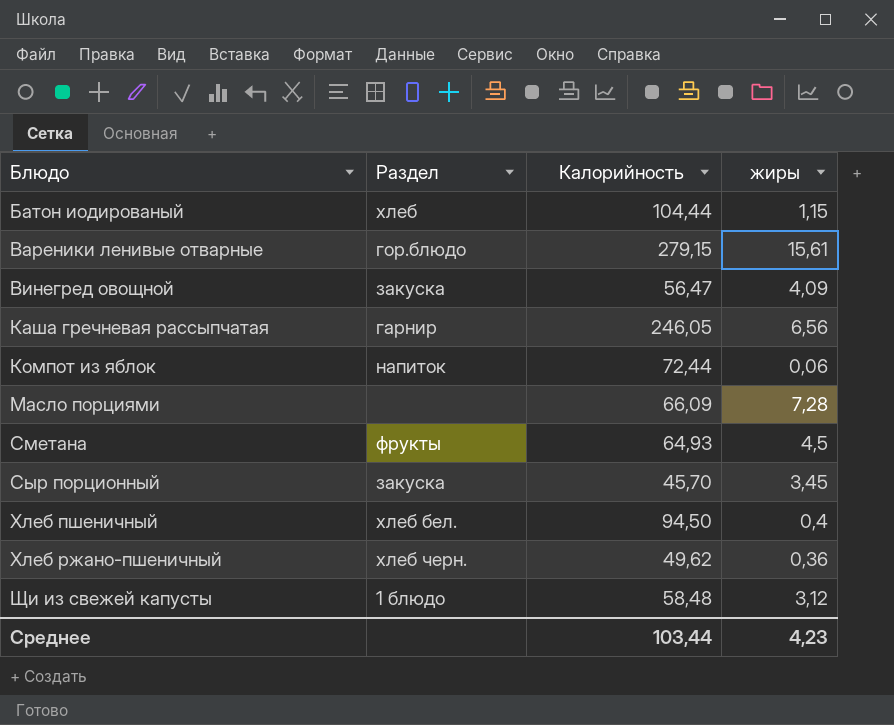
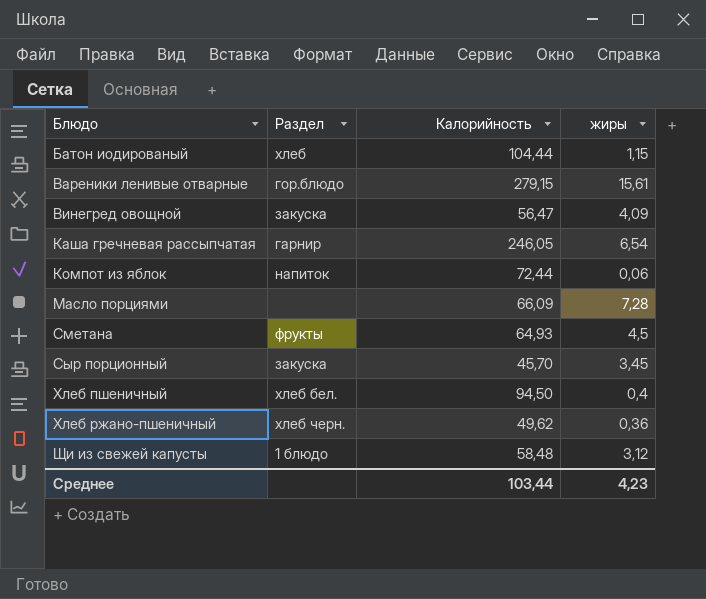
Каша гречневая рассыпчатая | жиры: 6,56 -> 6,54

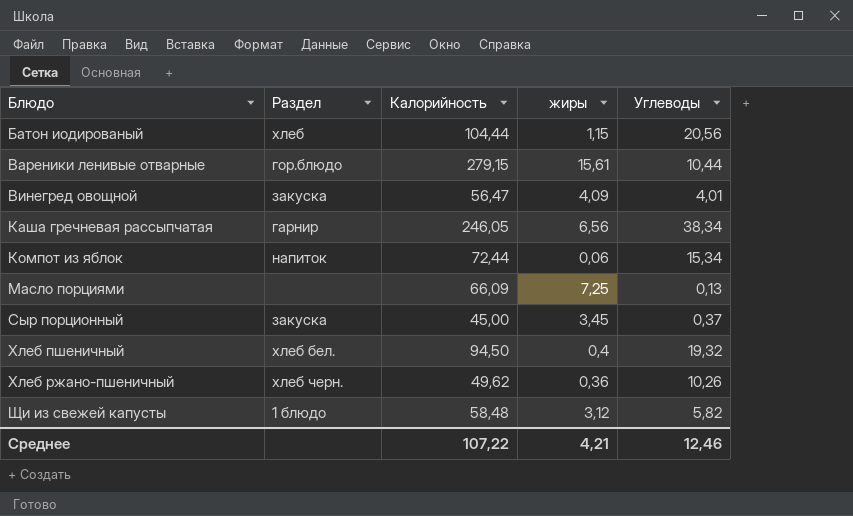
column Углеводы | position: none -> 5
row Сметана: фрукты | 64,93 | 4,5 -> none
Каша гречневая рассыпчатая | жиры: 6,54 -> 6,56
Масло порциями | жиры: 7,28 -> 7,25
Сыр порционный | Калорийность: 45,70 -> 45,00
Среднее | Калорийность: 103,44 -> 107,22
Среднее | жиры: 4,23 -> 4,21

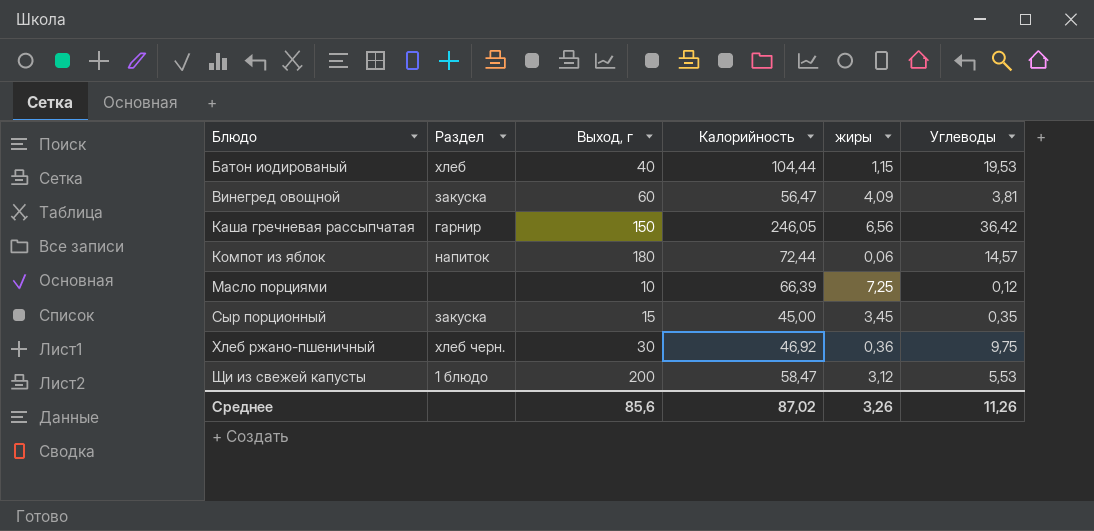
column Выход, г | position: none -> 3
row Вареники ленивые отварные: гор.блюдо | 279,15 | 15,61 | 10,44 -> none
row Хлеб пшеничный: хлеб бел. | 94,50 | 0,4 | 19,32 -> none
Батон иодированый | Углеводы: 20,56 -> 19,53
Винегред овощной | Углеводы: 4,01 -> 3,81
Каша гречневая рассыпчатая | Углеводы: 38,34 -> 36,42
Компот из яблок | Углеводы: 15,34 -> 14,57
Масло порциями | Калорийность: 66,09 -> 66,39
Масло порциями | Углеводы: 0,13 -> 0,12
Сыр порционный | Углеводы: 0,37 -> 0,35
Хлеб ржано-пшеничный | Калорийность: 49,62 -> 46,92
Хлеб ржано-пшеничный | Углеводы: 10,26 -> 9,75
Щи из свежей капусты | Калорийность: 58,48 -> 58,47
Щи из свежей капусты | Углеводы: 5,82 -> 5,53
Среднее | Калорийность: 107,22 -> 87,02
Среднее | жиры: 4,21 -> 3,26
Среднее | Углеводы: 12,46 -> 11,26

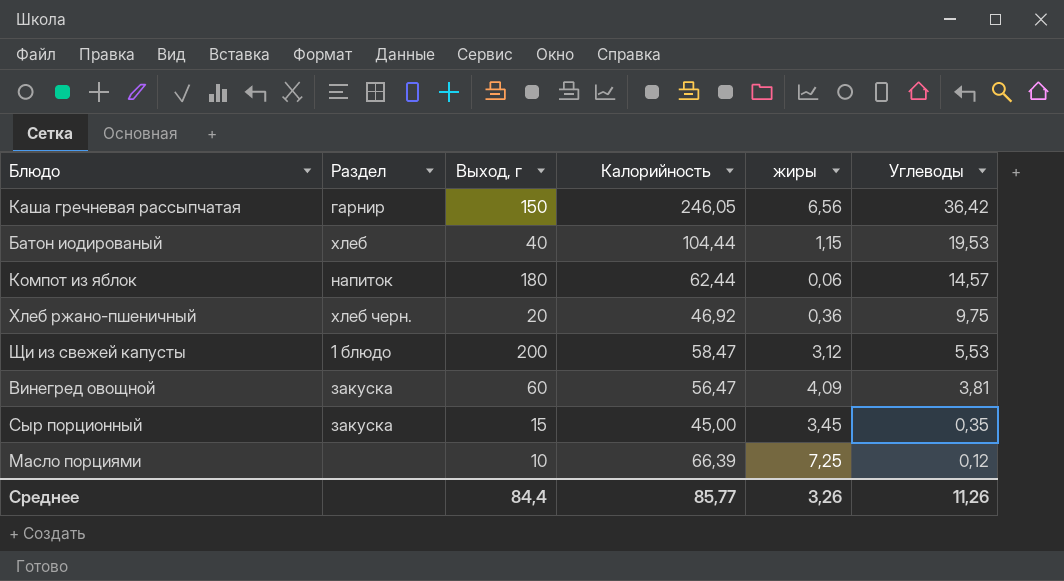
row order: Блюдо ascending -> Углеводы descending
Компот из яблок | Калорийность: 72,44 -> 62,44
Хлеб ржано-пшеничный | Выход, г: 30 -> 20
Среднее | Выход, г: 85,6 -> 84,4
Среднее | Калорийность: 87,02 -> 85,77

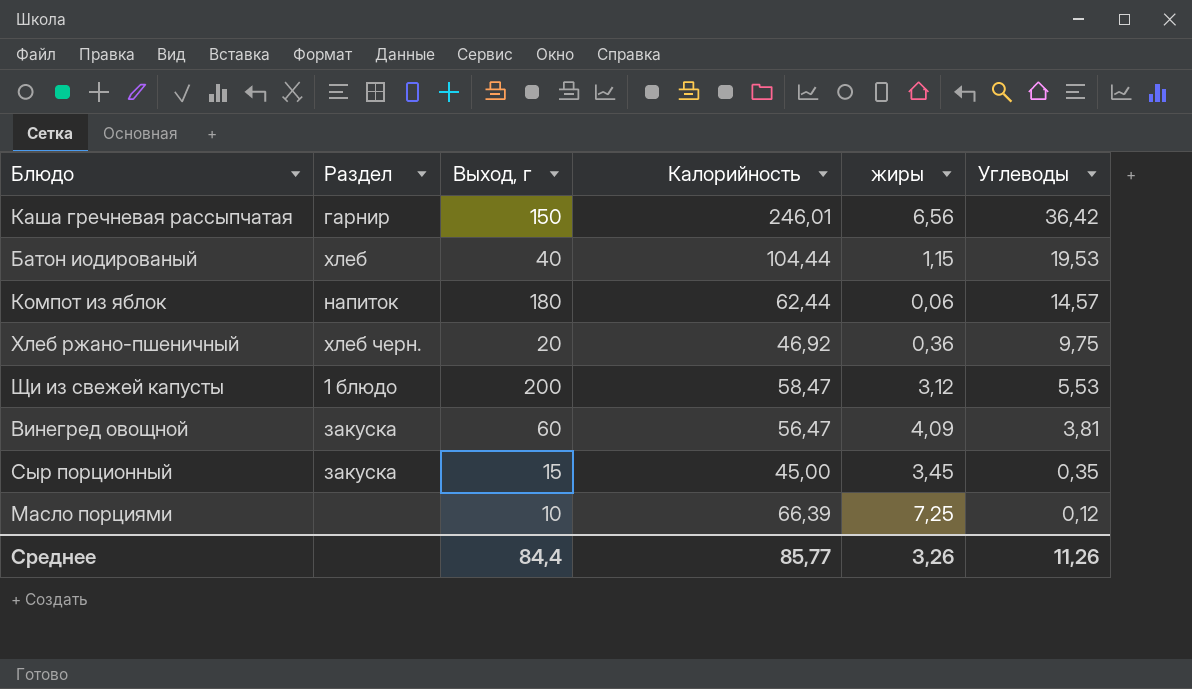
Каша гречневая рассыпчатая | Калорийность: 246,05 -> 246,01

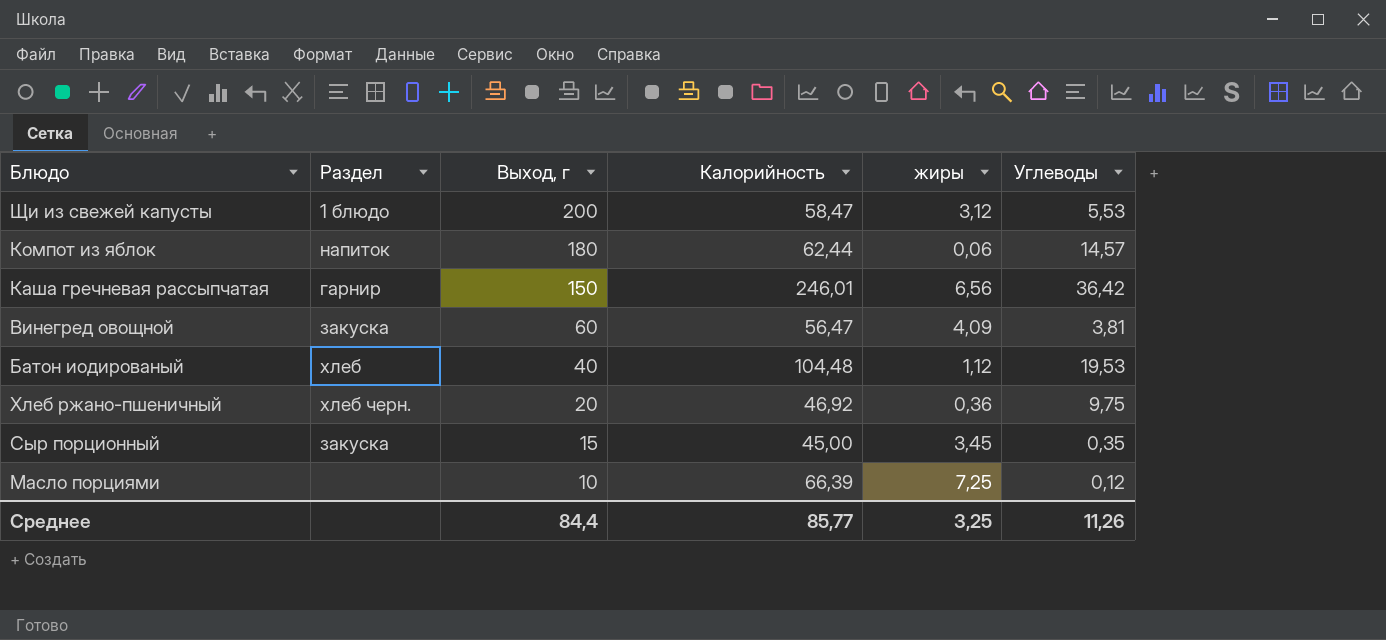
row order: Углеводы descending -> Выход, г descending
Батон иодированый | Калорийность: 104,44 -> 104,48
Батон иодированый | жиры: 1,15 -> 1,12
Среднее | жиры: 3,26 -> 3,25

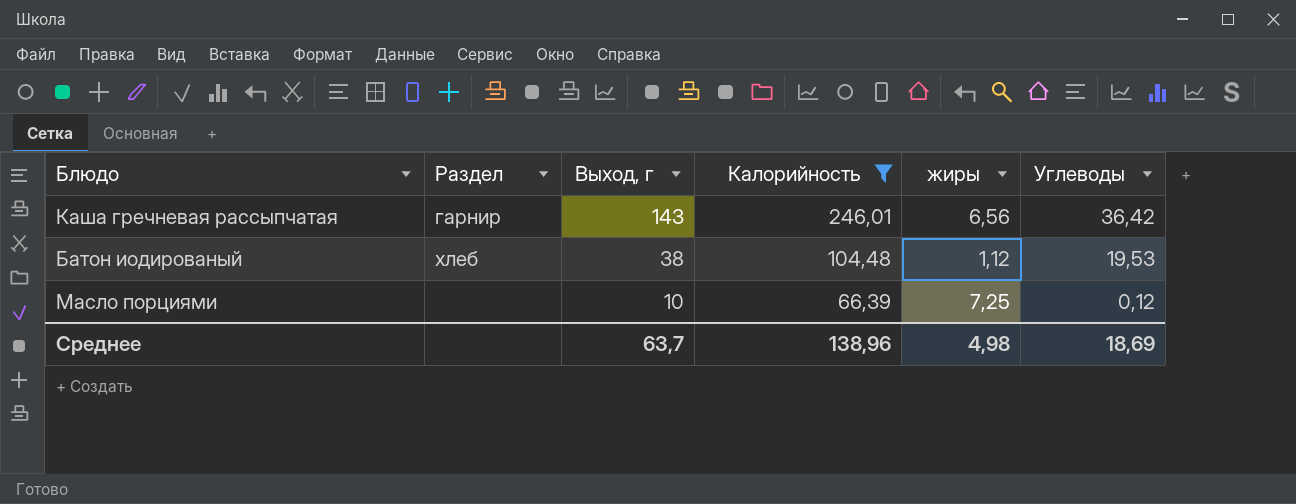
filter: none -> Калорийность >= 66,39
Каша гречневая рассыпчатая | Выход, г: 150 -> 143
Батон иодированый | Выход, г: 40 -> 38
Среднее | Выход, г: 84,4 -> 63,7
Среднее | Калорийность: 85,77 -> 138,96
Среднее | жиры: 3,25 -> 4,98
Среднее | Углеводы: 11,26 -> 18,69

